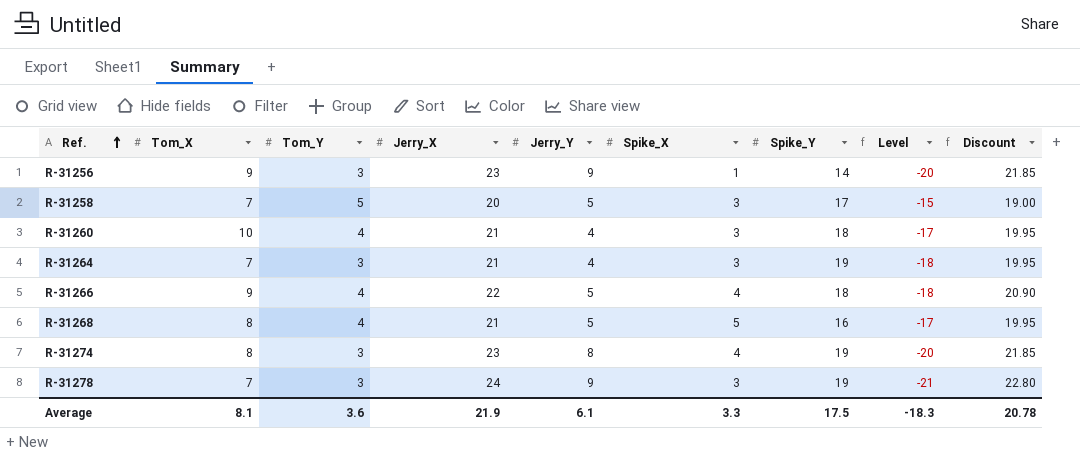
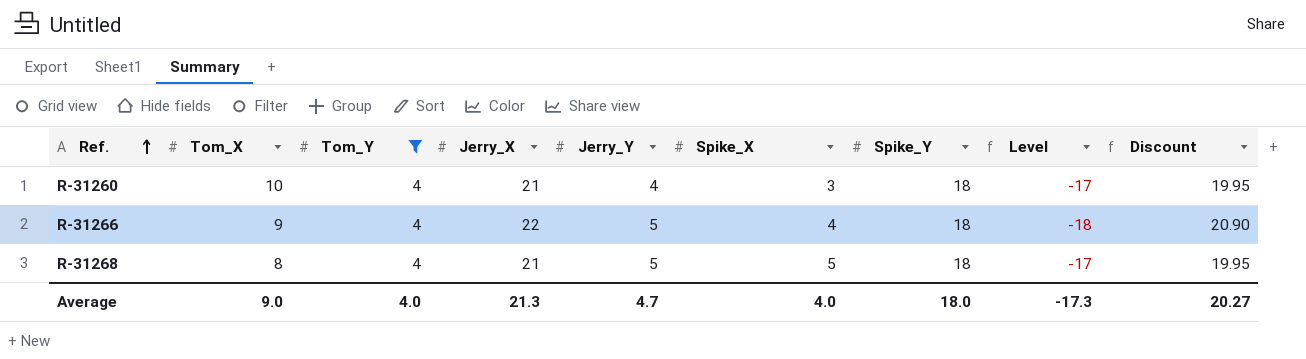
filter: none -> Tom_Y = 4
R-31268 | Spike_Y: 16 -> 18
Average | Tom_X: 8.1 -> 9.0
Average | Tom_Y: 3.6 -> 4.0
Average | Jerry_X: 21.9 -> 21.3
Average | Jerry_Y: 6.1 -> 4.7
Average | Spike_X: 3.3 -> 4.0
Average | Spike_Y: 17.5 -> 18.0
Average | Level: -18.3 -> -17.3
Average | Discount: 20.78 -> 20.27

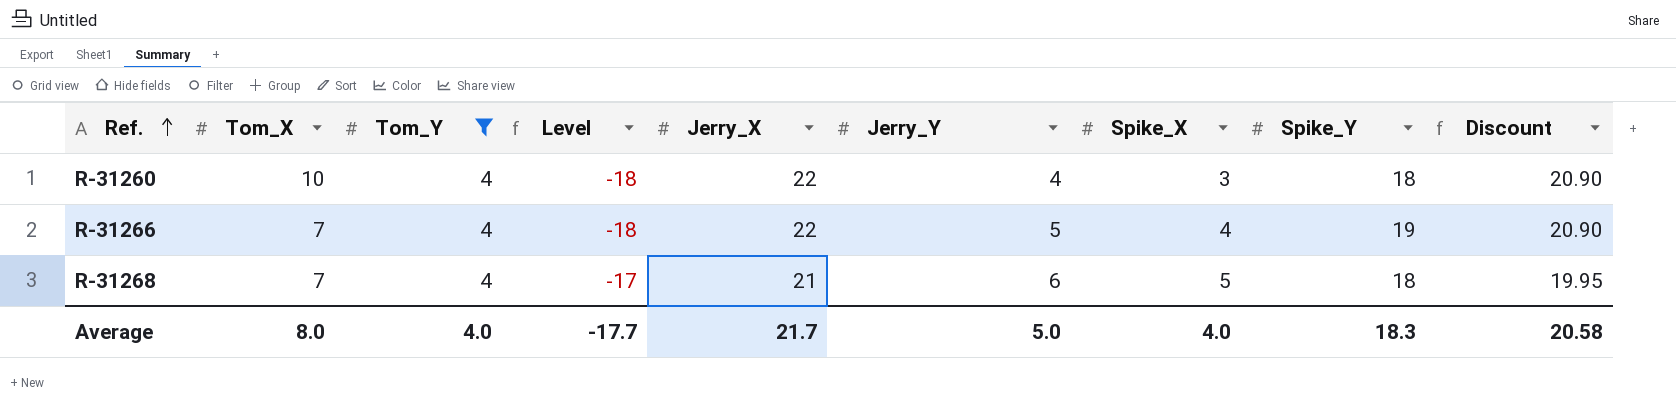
column Level | position: 8 -> 4
R-31260 | Level: -17 -> -18
R-31260 | Jerry_X: 21 -> 22
R-31260 | Discount: 19.95 -> 20.90
R-31266 | Tom_X: 9 -> 7
R-31266 | Spike_Y: 18 -> 19
R-31268 | Tom_X: 8 -> 7
R-31268 | Jerry_Y: 5 -> 6
Average | Tom_X: 9.0 -> 8.0
Average | Level: -17.3 -> -17.7
Average | Jerry_X: 21.3 -> 21.7
Average | Jerry_Y: 4.7 -> 5.0
Average | Spike_Y: 18.0 -> 18.3
Average | Discount: 20.27 -> 20.58

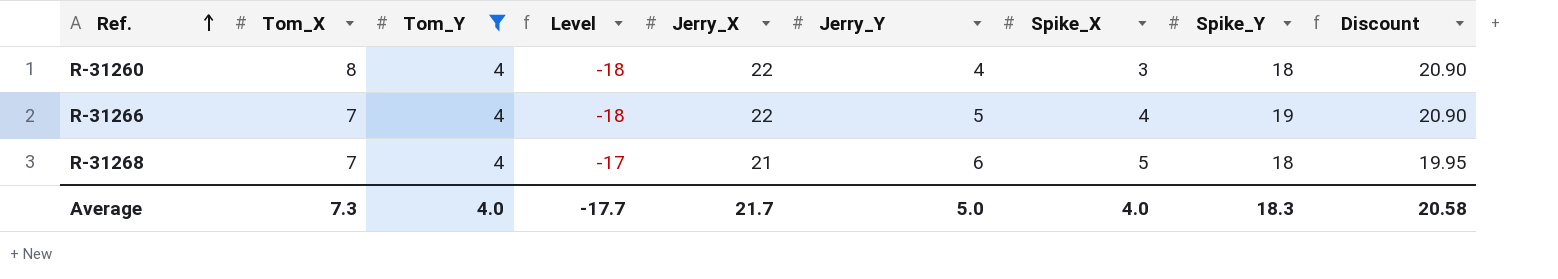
R-31260 | Tom_X: 10 -> 8
Average | Tom_X: 8.0 -> 7.3

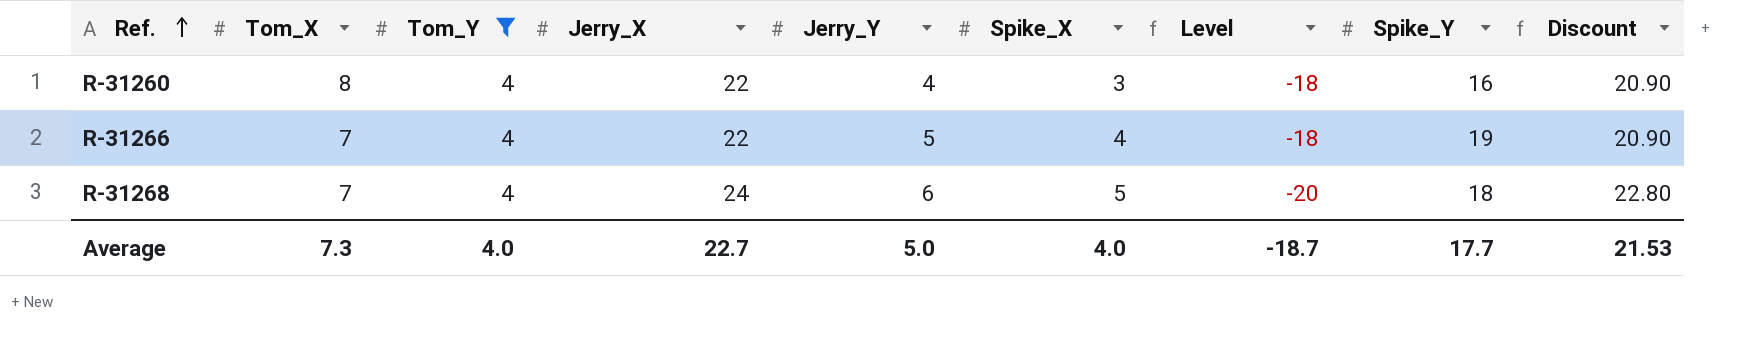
column Level | position: 4 -> 7
R-31260 | Spike_Y: 18 -> 16
R-31268 | Jerry_X: 21 -> 24
R-31268 | Level: -17 -> -20
R-31268 | Discount: 19.95 -> 22.80
Average | Jerry_X: 21.7 -> 22.7
Average | Level: -17.7 -> -18.7
Average | Spike_Y: 18.3 -> 17.7
Average | Discount: 20.58 -> 21.53

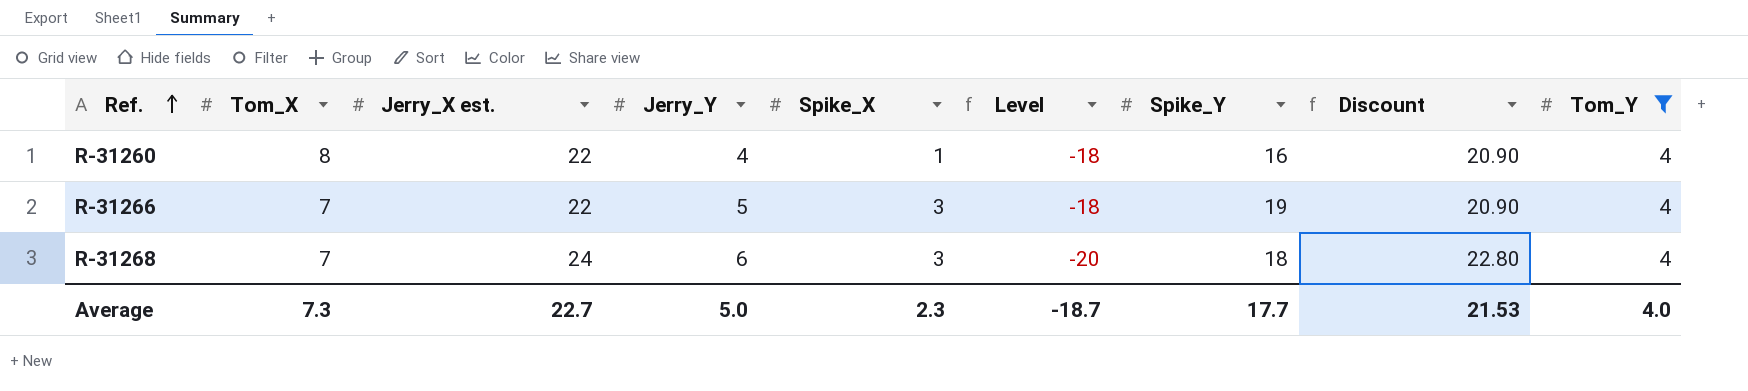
column name: Jerry_X -> Jerry_X est.
column Tom_Y | position: 3 -> 9
R-31260 | Spike_X: 3 -> 1
R-31266 | Spike_X: 4 -> 3
R-31268 | Spike_X: 5 -> 3
Average | Spike_X: 4.0 -> 2.3

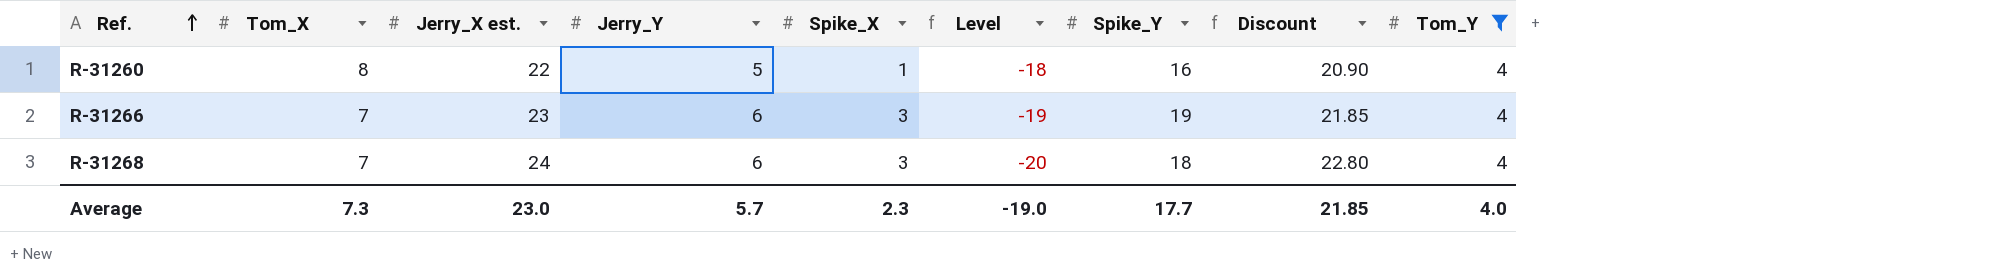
R-31260 | Jerry_Y: 4 -> 5
R-31266 | Jerry_X est.: 22 -> 23
R-31266 | Jerry_Y: 5 -> 6
R-31266 | Level: -18 -> -19
R-31266 | Discount: 20.90 -> 21.85
Average | Jerry_X est.: 22.7 -> 23.0
Average | Jerry_Y: 5.0 -> 5.7
Average | Level: -18.7 -> -19.0
Average | Discount: 21.53 -> 21.85

